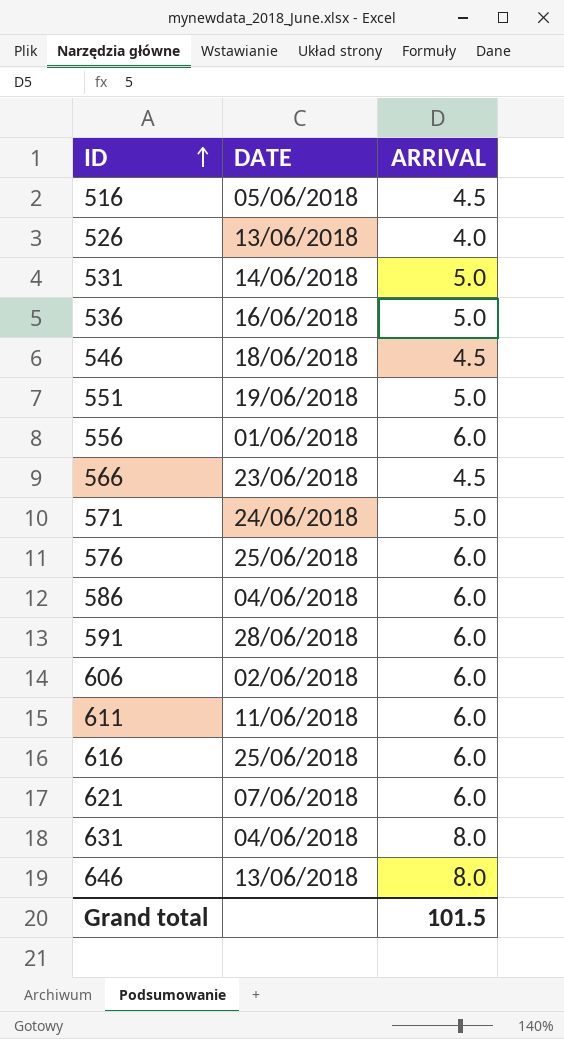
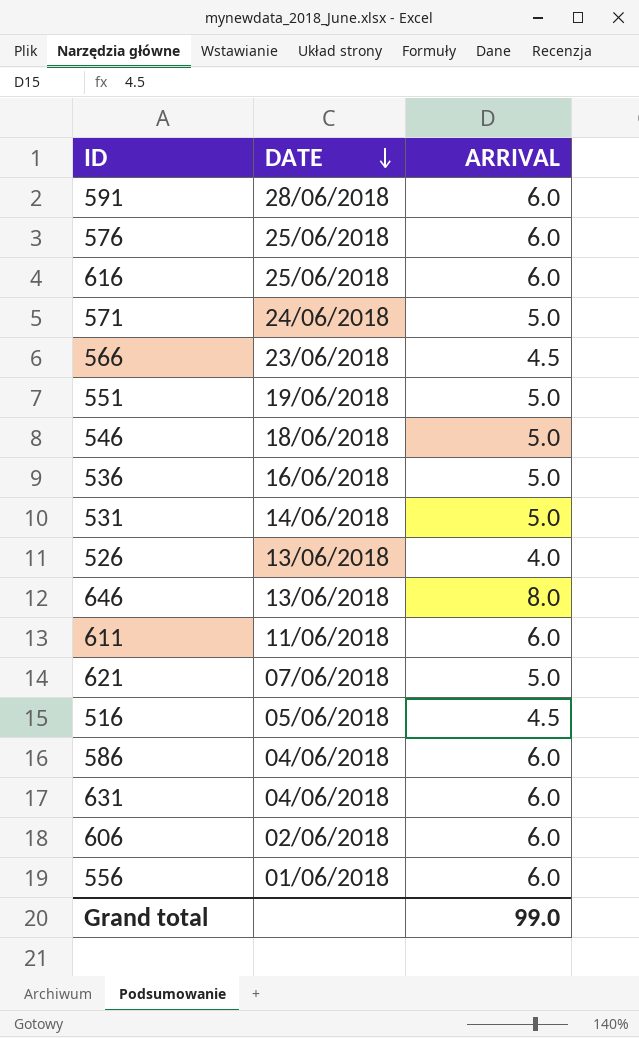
row order: ID ascending -> DATE descending
546 | ARRIVAL: 4.5 -> 5.0
621 | ARRIVAL: 6.0 -> 5.0
631 | ARRIVAL: 8.0 -> 6.0
Grand total | ARRIVAL: 101.5 -> 99.0

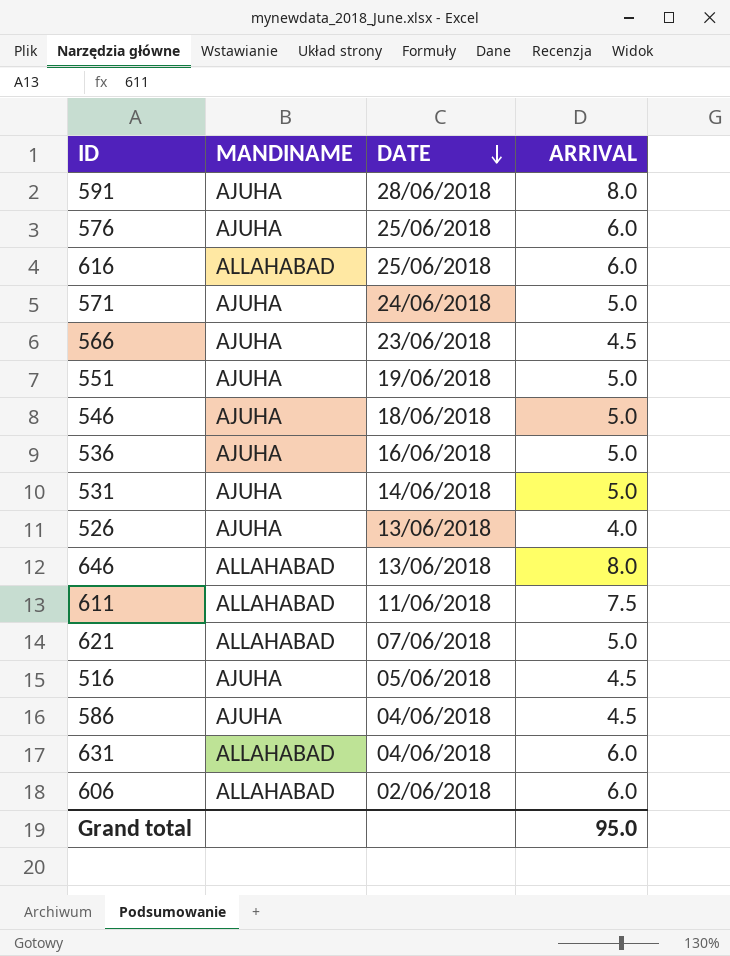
column MANDINAME | position: none -> 2
row 556: 01/06/2018 | 6.0 -> none
591 | ARRIVAL: 6.0 -> 8.0
611 | ARRIVAL: 6.0 -> 7.5
586 | ARRIVAL: 6.0 -> 4.5
Grand total | ARRIVAL: 99.0 -> 95.0

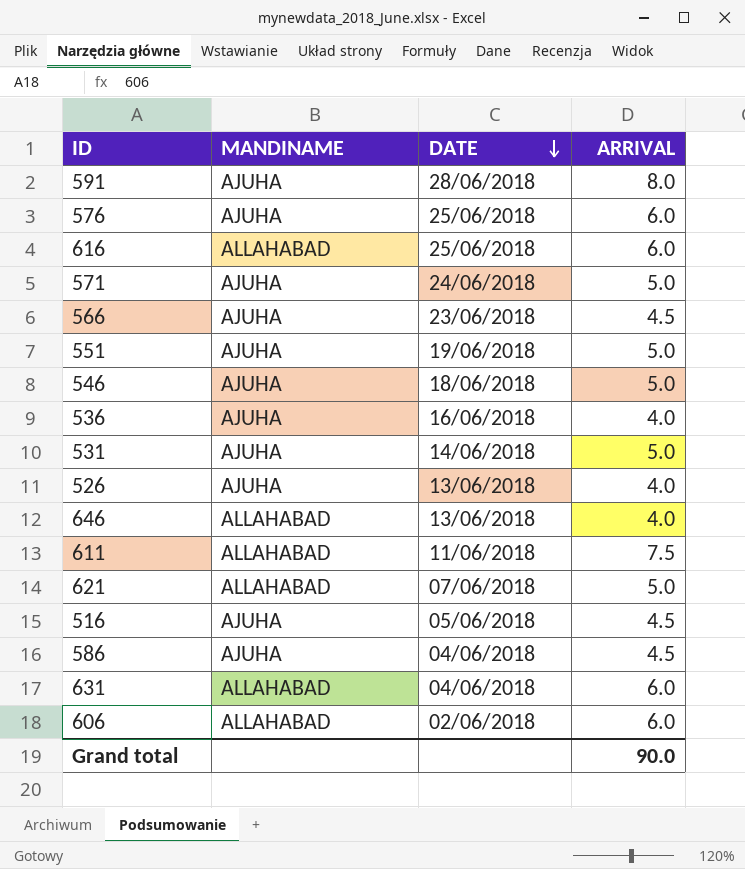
536 | ARRIVAL: 5.0 -> 4.0
646 | ARRIVAL: 8.0 -> 4.0
Grand total | ARRIVAL: 95.0 -> 90.0

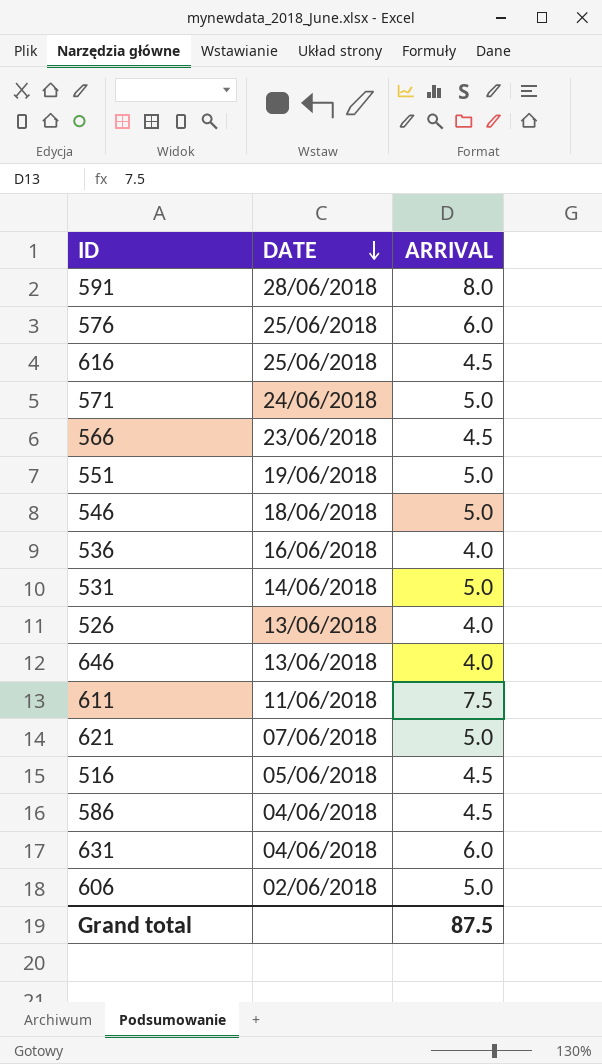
column MANDINAME | position: 2 -> none
616 | ARRIVAL: 6.0 -> 4.5
606 | ARRIVAL: 6.0 -> 5.0
Grand total | ARRIVAL: 90.0 -> 87.5

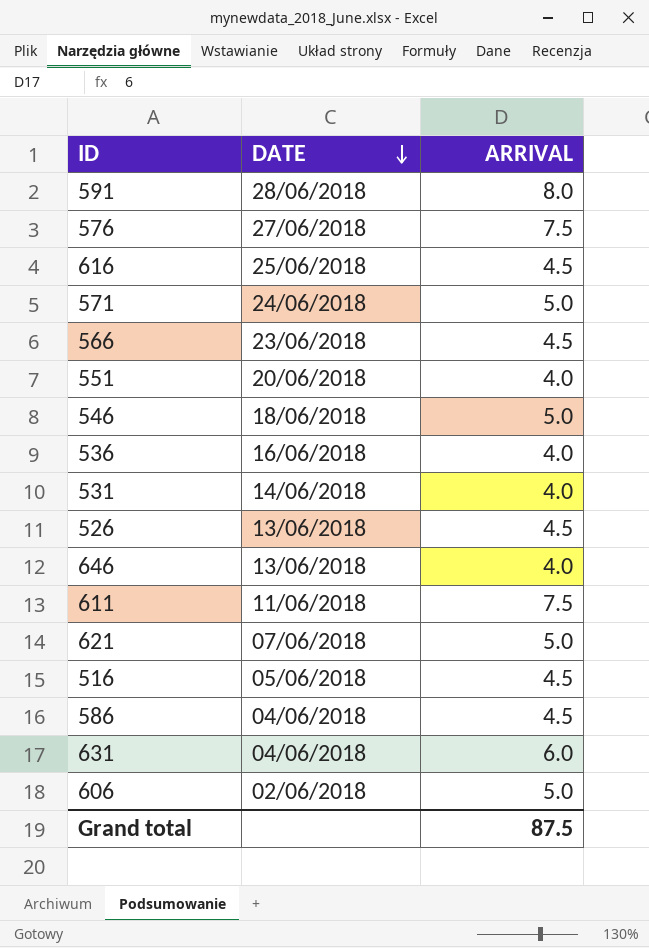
576 | DATE: 25/06/2018 -> 27/06/2018
576 | ARRIVAL: 6.0 -> 7.5
551 | DATE: 19/06/2018 -> 20/06/2018
551 | ARRIVAL: 5.0 -> 4.0
531 | ARRIVAL: 5.0 -> 4.0
526 | ARRIVAL: 4.0 -> 4.5

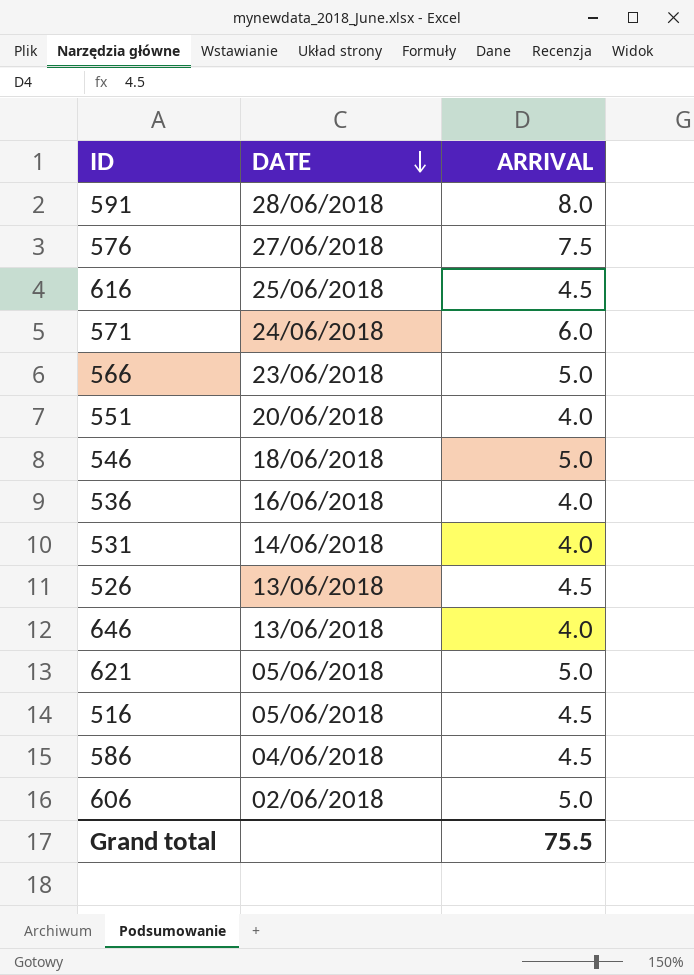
row 611: 11/06/2018 | 7.5 -> none
row 631: 04/06/2018 | 6.0 -> none
571 | ARRIVAL: 5.0 -> 6.0
566 | ARRIVAL: 4.5 -> 5.0
621 | DATE: 07/06/2018 -> 05/06/2018
Grand total | ARRIVAL: 87.5 -> 75.5

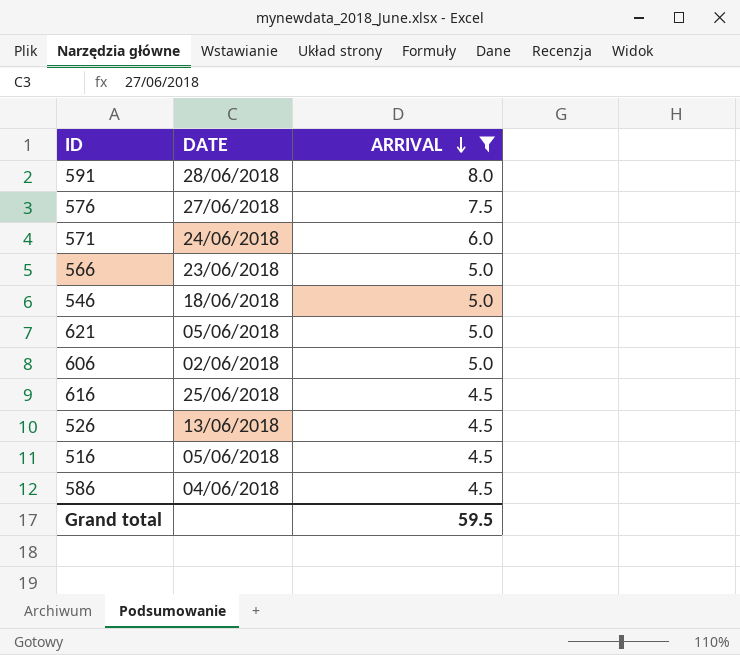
filter: none -> ARRIVAL != 4.0
row order: DATE descending -> ARRIVAL descending
Grand total | ARRIVAL: 75.5 -> 59.5

